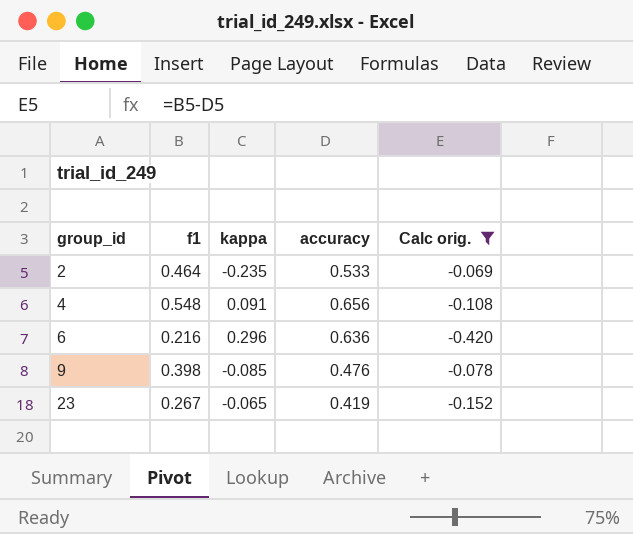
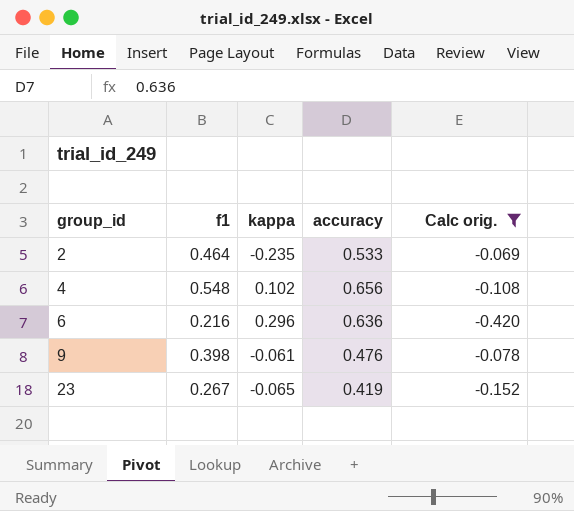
4 | kappa: 0.091 -> 0.102
9 | kappa: -0.085 -> -0.061

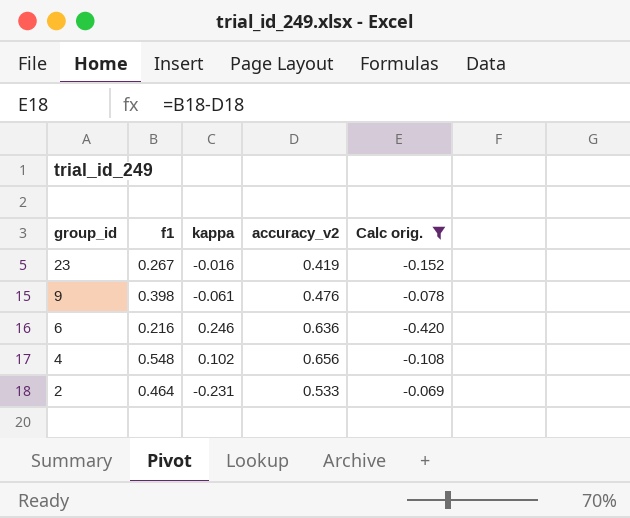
row order: group_id ascending -> group_id descending
column name: accuracy -> accuracy_v2
23 | kappa: -0.065 -> -0.016
6 | kappa: 0.296 -> 0.246
2 | kappa: -0.235 -> -0.231

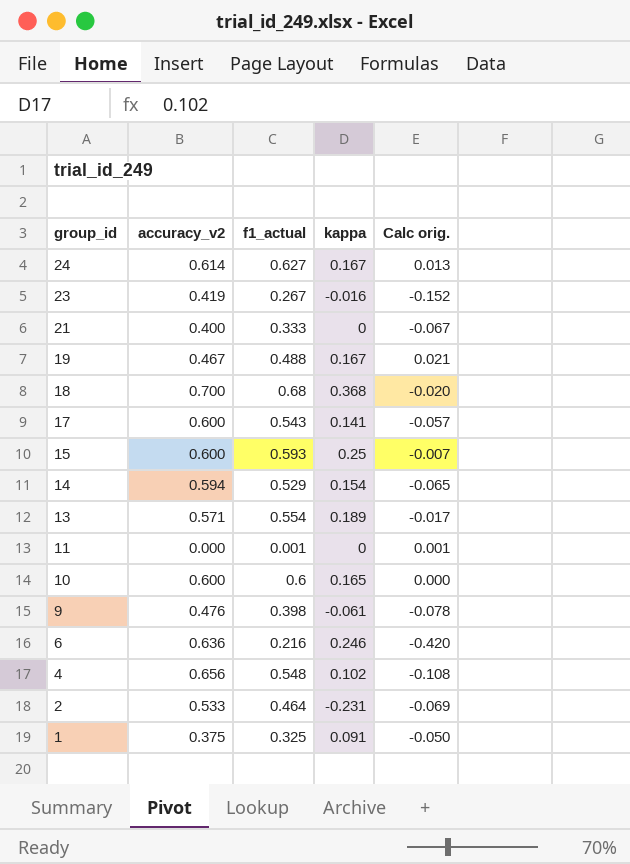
filter: Calc orig. <= -0.069 -> none
column accuracy_v2 | position: 4 -> 2
column name: f1 -> f1_actual

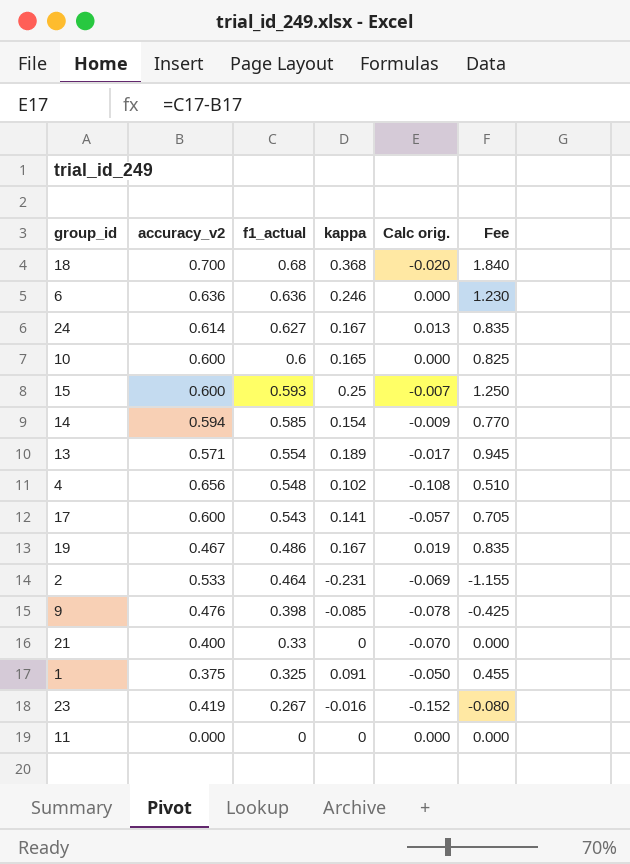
row order: group_id descending -> f1_actual descending
column Fee | formula: none -> [kappa] * 5
6 | f1_actual: 0.216 -> 0.636
6 | Calc orig.: -0.420 -> 0.000
14 | f1_actual: 0.529 -> 0.585
14 | Calc orig.: -0.065 -> -0.009
19 | f1_actual: 0.488 -> 0.486
19 | Calc orig.: 0.021 -> 0.019
9 | kappa: -0.061 -> -0.085
21 | f1_actual: 0.333 -> 0.33
21 | Calc orig.: -0.067 -> -0.070
11 | f1_actual: 0.001 -> 0
11 | Calc orig.: 0.001 -> 0.000

